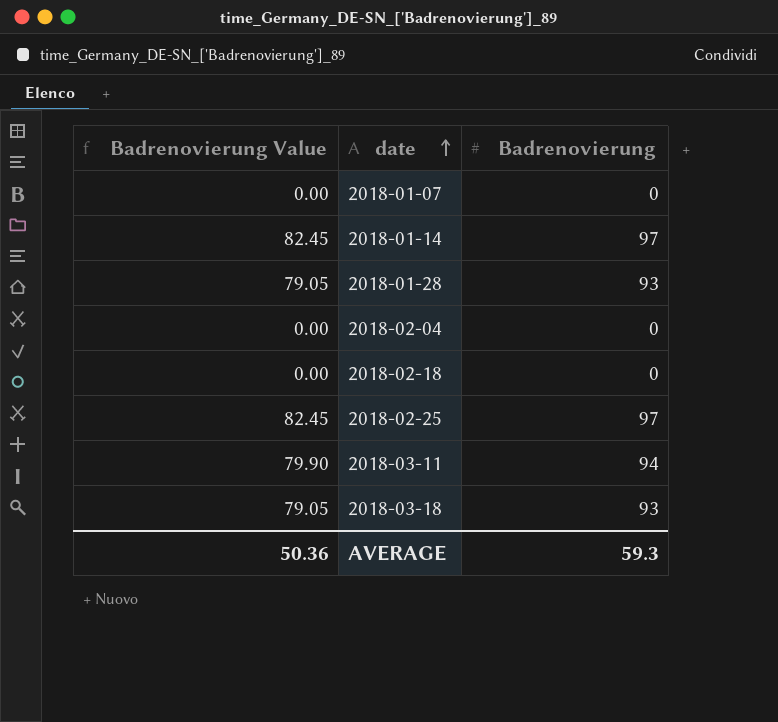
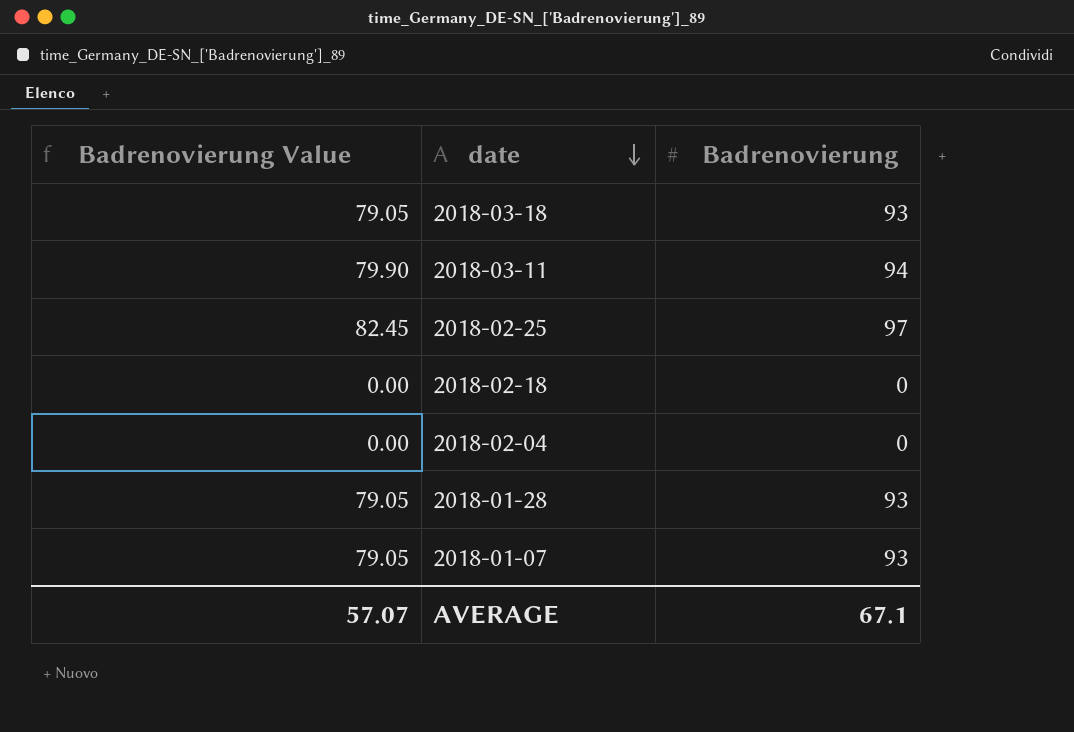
row order: date ascending -> date descending
row 2018-01-14: 82.45 | 97 -> none
2018-01-07 | Badrenovierung Value: 0.00 -> 79.05
2018-01-07 | Badrenovierung: 0 -> 93
AVERAGE | Badrenovierung Value: 50.36 -> 57.07
AVERAGE | Badrenovierung: 59.3 -> 67.1

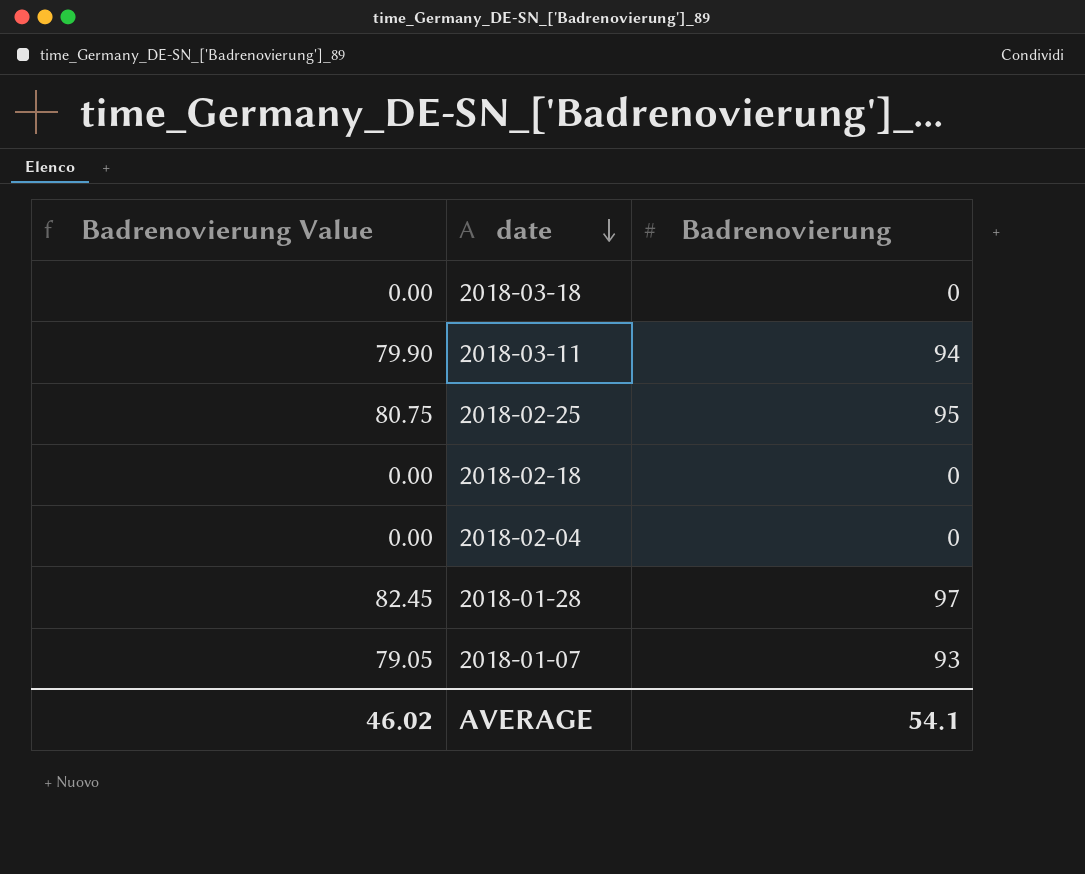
2018-03-18 | Badrenovierung Value: 79.05 -> 0.00
2018-03-18 | Badrenovierung: 93 -> 0
2018-02-25 | Badrenovierung Value: 82.45 -> 80.75
2018-02-25 | Badrenovierung: 97 -> 95
2018-01-28 | Badrenovierung Value: 79.05 -> 82.45
2018-01-28 | Badrenovierung: 93 -> 97
AVERAGE | Badrenovierung Value: 57.07 -> 46.02
AVERAGE | Badrenovierung: 67.1 -> 54.1

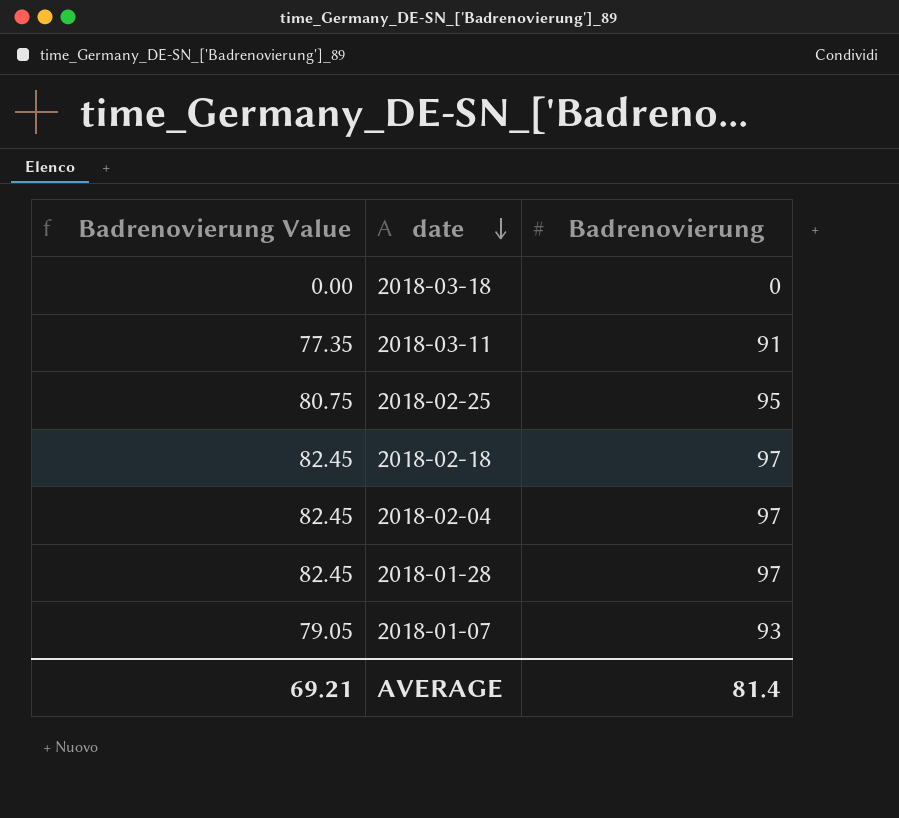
2018-03-11 | Badrenovierung Value: 79.90 -> 77.35
2018-03-11 | Badrenovierung: 94 -> 91
2018-02-18 | Badrenovierung Value: 0.00 -> 82.45
2018-02-18 | Badrenovierung: 0 -> 97
2018-02-04 | Badrenovierung Value: 0.00 -> 82.45
2018-02-04 | Badrenovierung: 0 -> 97
AVERAGE | Badrenovierung Value: 46.02 -> 69.21
AVERAGE | Badrenovierung: 54.1 -> 81.4

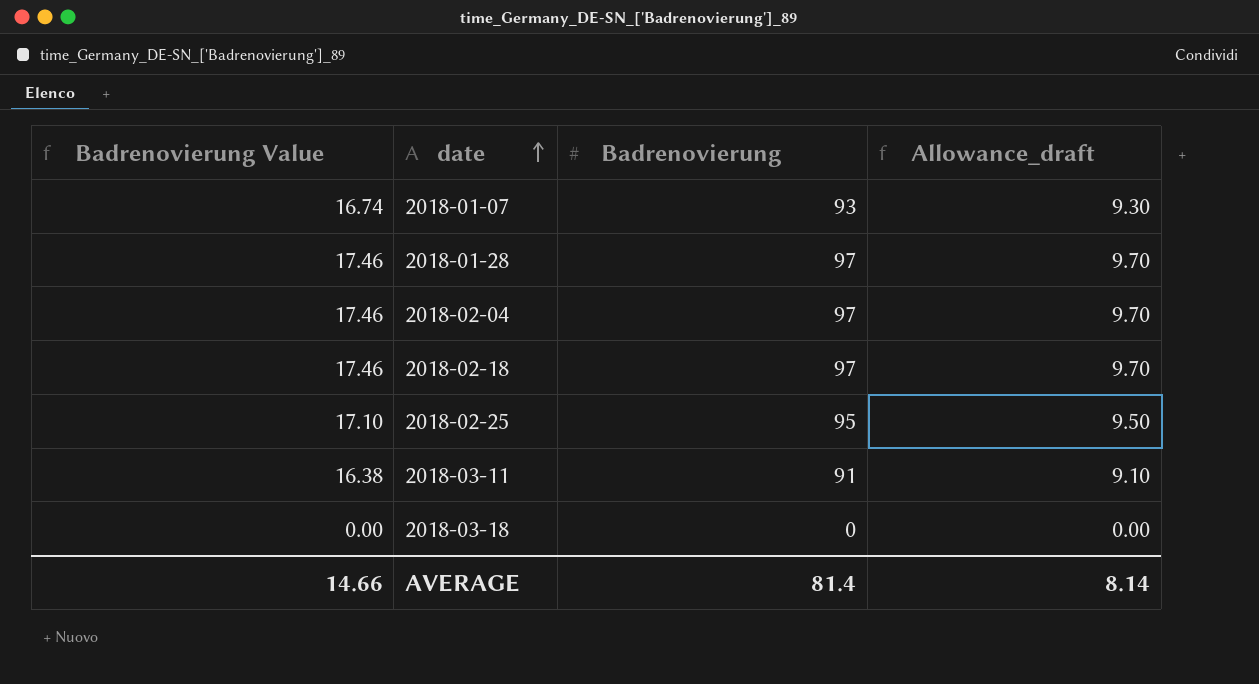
row order: date descending -> date ascending
column Badrenovierung Value | formula: [Badrenovierung] * 0.85 -> [Badrenovierung] * 0.18
column Allowance_draft | formula: none -> [Badrenovierung] * 0.1
AVERAGE | Badrenovierung Value: 69.21 -> 14.66

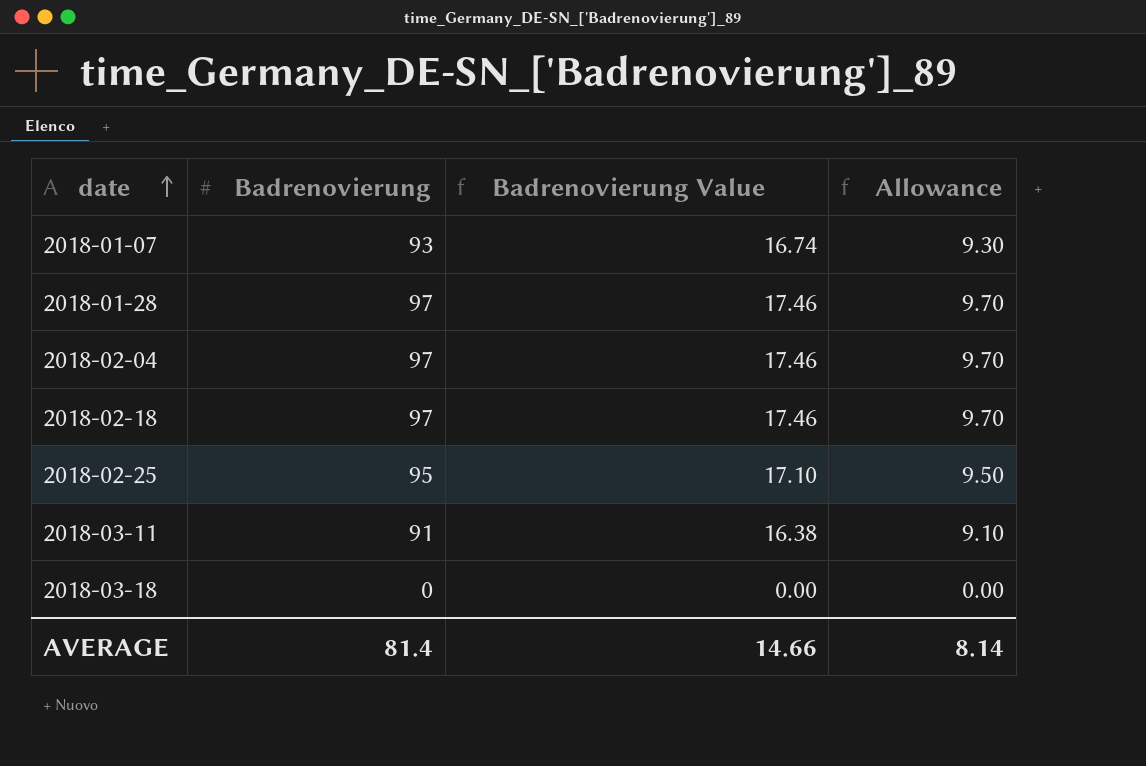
column Badrenovierung Value | position: 1 -> 3
column name: Allowance_draft -> Allowance

